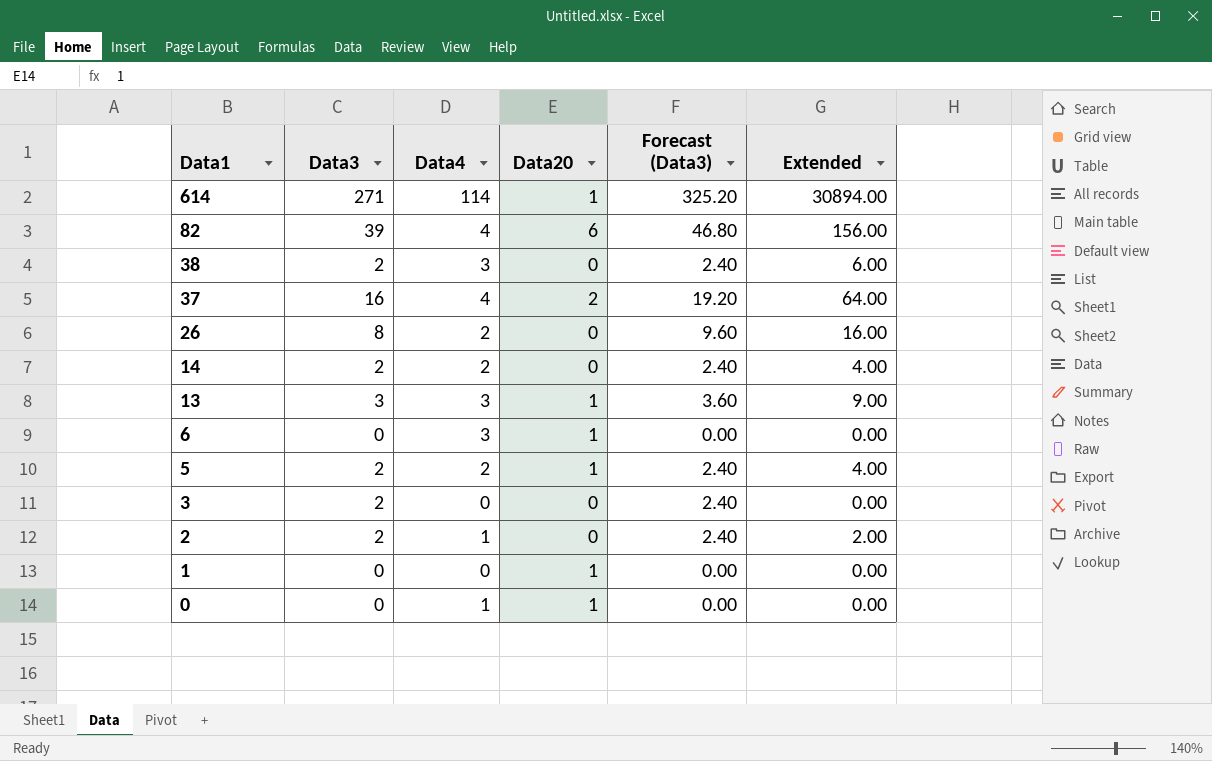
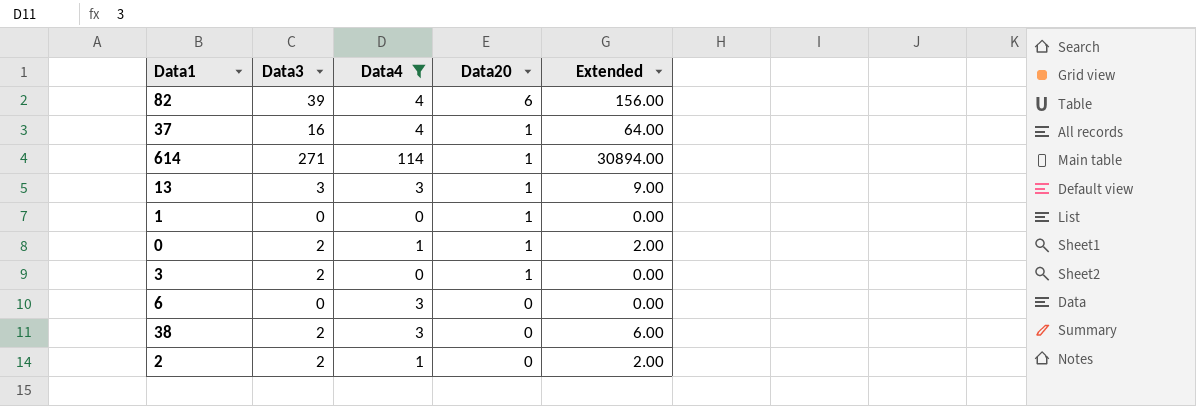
filter: none -> Data4 != 2
row order: Data1 descending -> Data20 descending
column Forecast (Data3) | formula: [Data3] * 1.2 -> none
37 | Data20: 2 -> 1
0 | Data3: 0 -> 2
0 | Extended: 0.00 -> 2.00
3 | Data20: 0 -> 1
6 | Data20: 1 -> 0

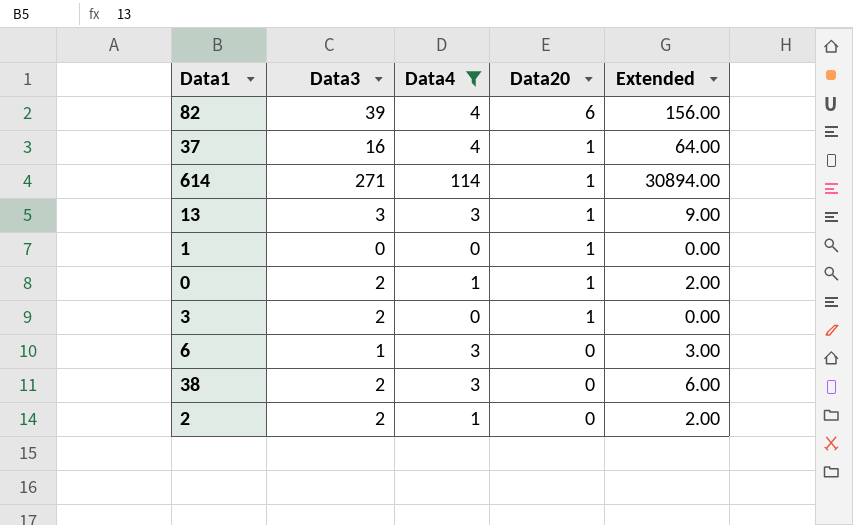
6 | Data3: 0 -> 1
6 | Extended: 0.00 -> 3.00

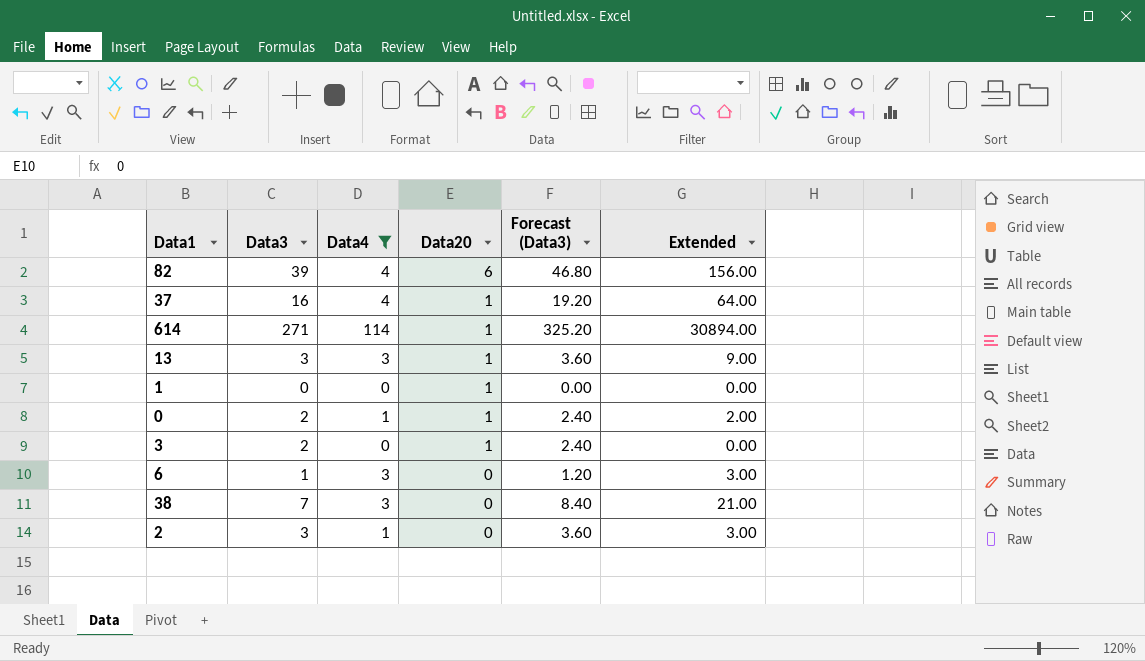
column Forecast (Data3) | formula: none -> [Data3] * 1.2
38 | Data3: 2 -> 7
38 | Extended: 6.00 -> 21.00
2 | Data3: 2 -> 3
2 | Extended: 2.00 -> 3.00

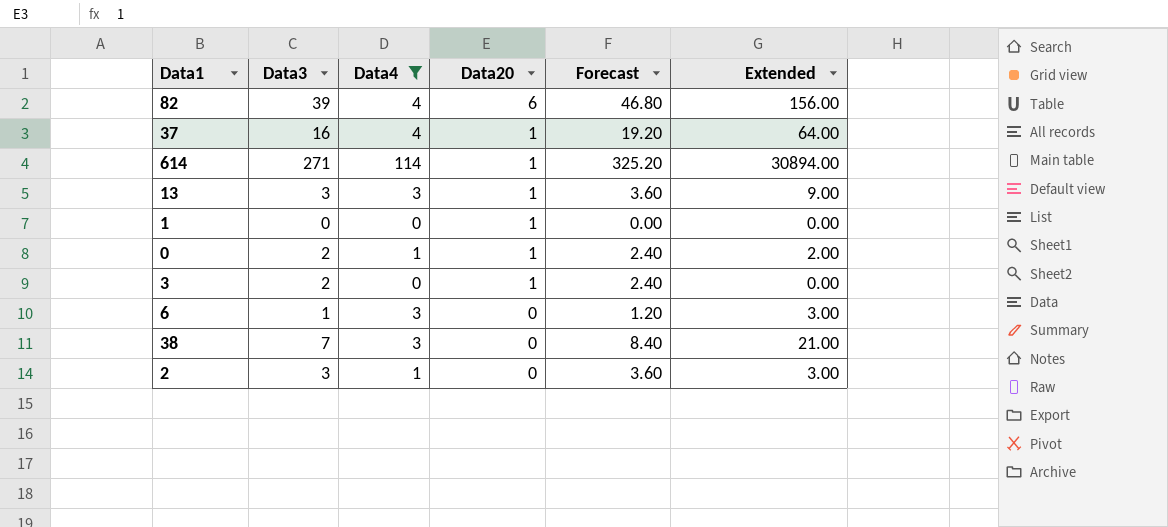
column name: Forecast (Data3) -> Forecast

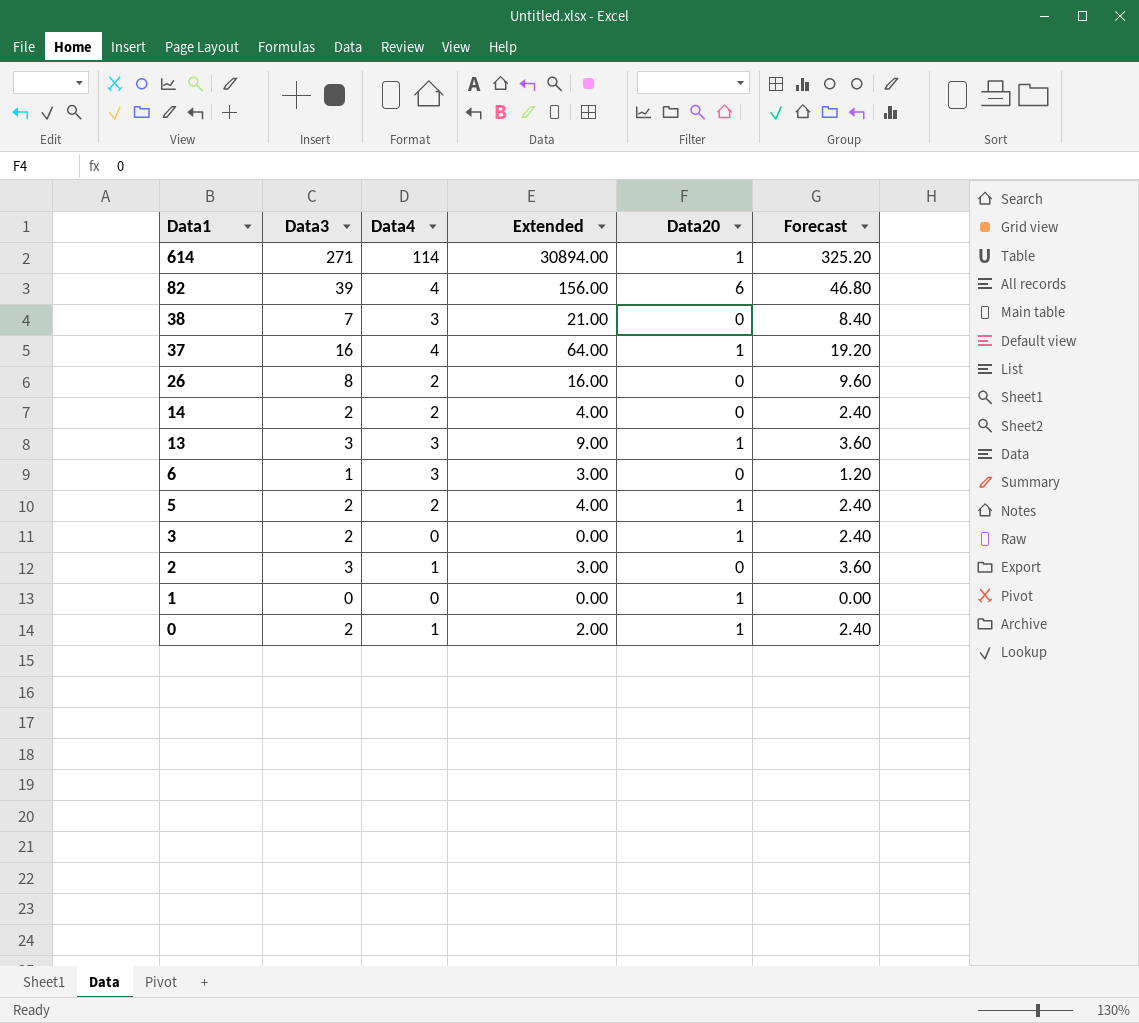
filter: Data4 != 2 -> none
row order: Data20 descending -> Data1 descending
column Extended | position: 6 -> 4

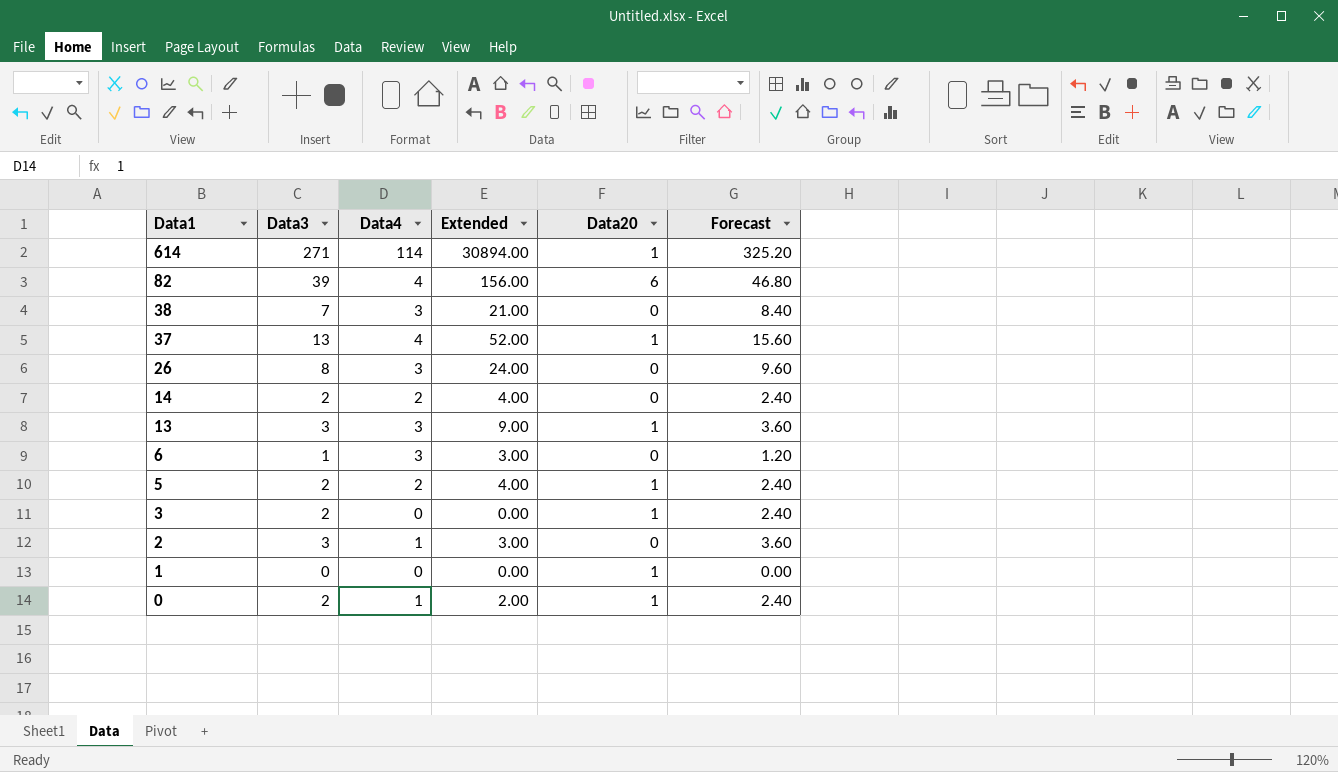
37 | Data3: 16 -> 13
37 | Extended: 64.00 -> 52.00
37 | Forecast: 19.20 -> 15.60
26 | Data4: 2 -> 3
26 | Extended: 16.00 -> 24.00

